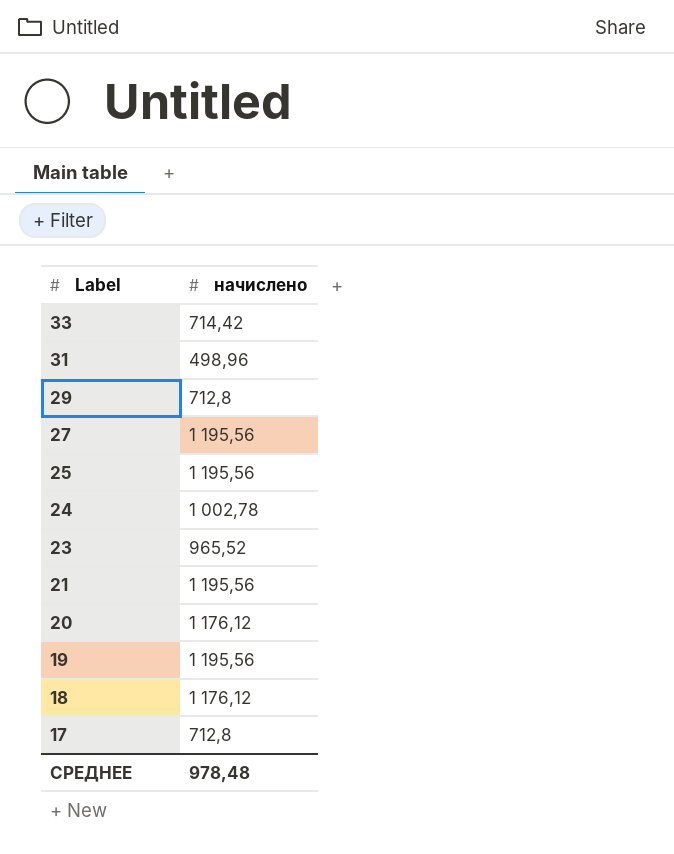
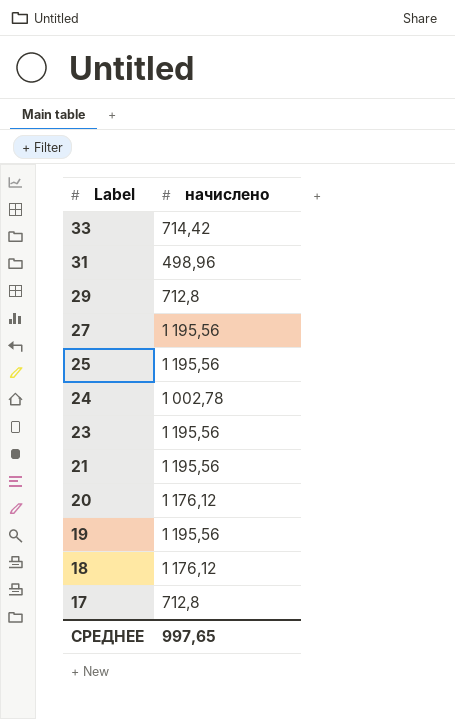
23 | начислено: 965,52 -> 1 195,56
СРЕДНЕЕ | начислено: 978,48 -> 997,65

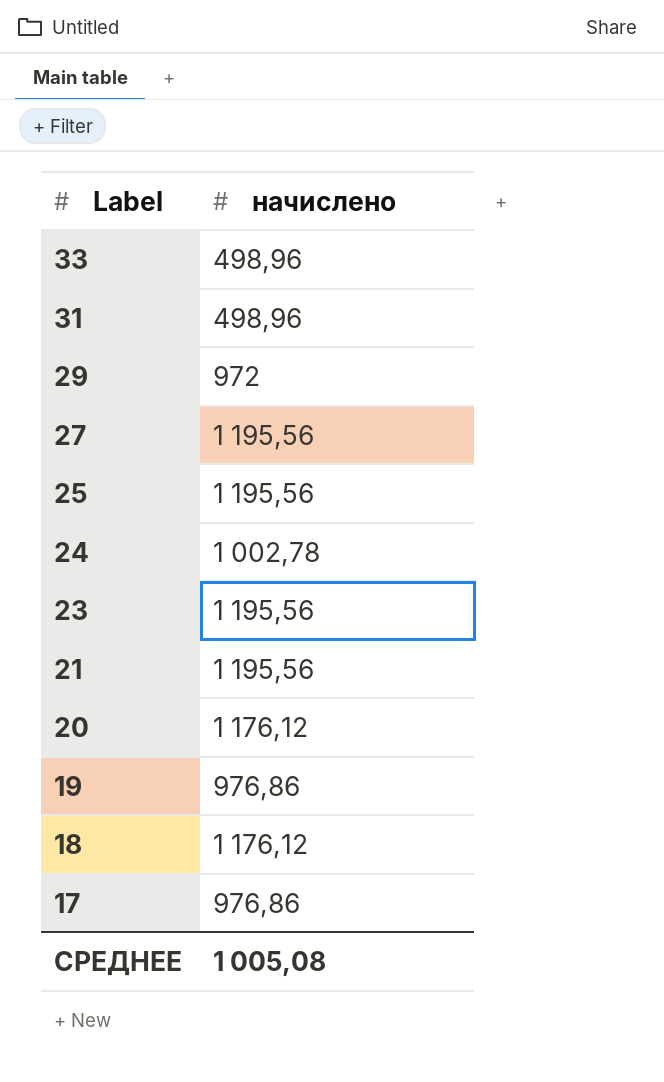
33 | начислено: 714,42 -> 498,96
29 | начислено: 712,8 -> 972
19 | начислено: 1 195,56 -> 976,86
17 | начислено: 712,8 -> 976,86
СРЕДНЕЕ | начислено: 997,65 -> 1 005,08

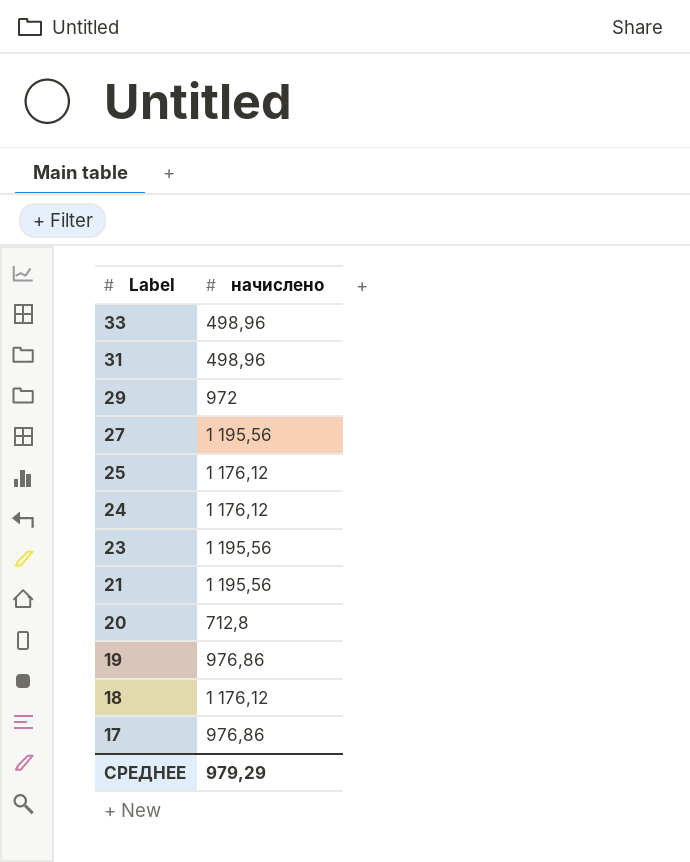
25 | начислено: 1 195,56 -> 1 176,12
24 | начислено: 1 002,78 -> 1 176,12
20 | начислено: 1 176,12 -> 712,8
СРЕДНЕЕ | начислено: 1 005,08 -> 979,29

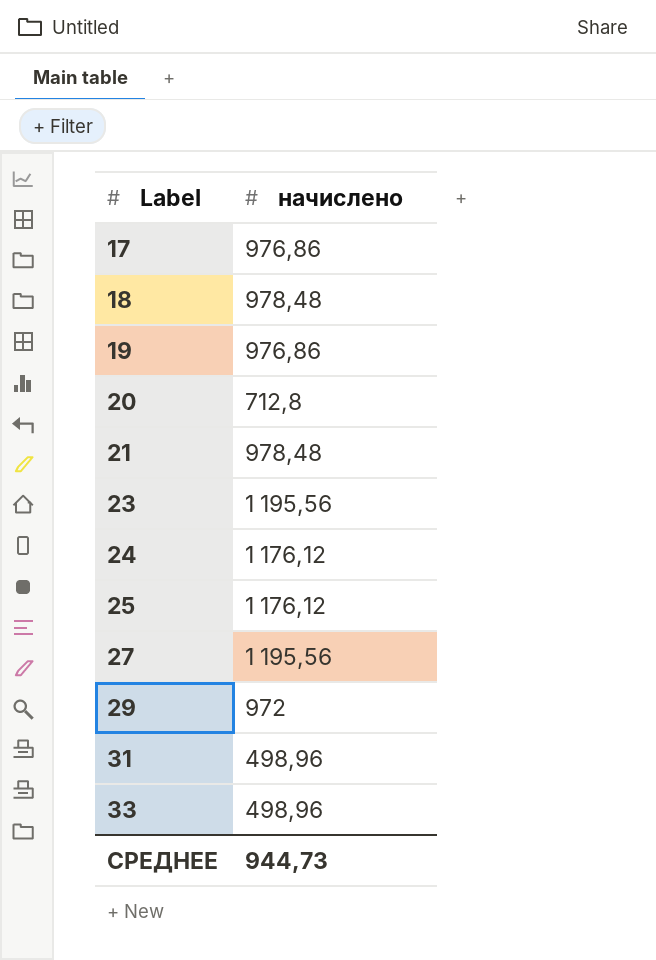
row order: Label descending -> Label ascending
18 | начислено: 1 176,12 -> 978,48
21 | начислено: 1 195,56 -> 978,48
СРЕДНЕЕ | начислено: 979,29 -> 944,73

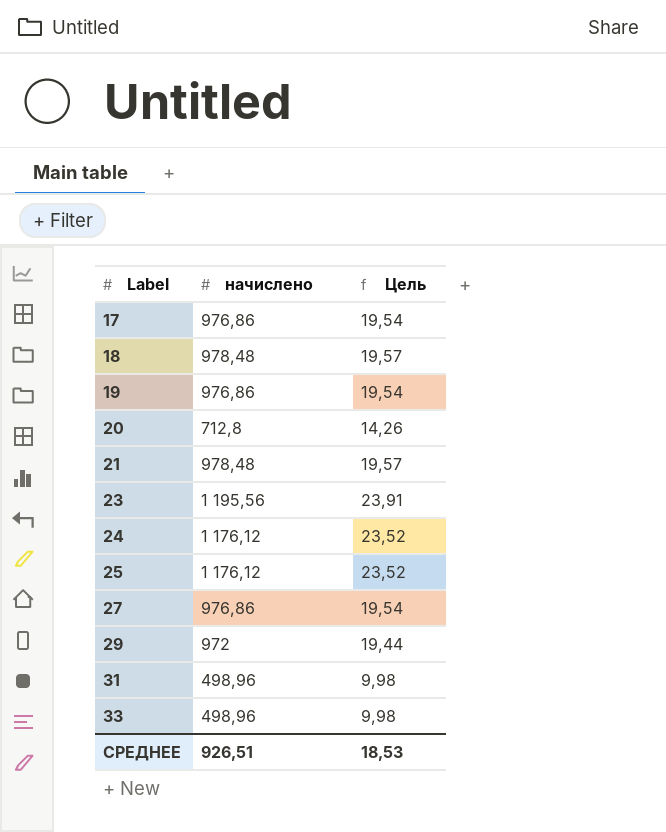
column Цель | formula: none -> [начислено] * 0,02
27 | начислено: 1 195,56 -> 976,86
СРЕДНЕЕ | начислено: 944,73 -> 926,51

